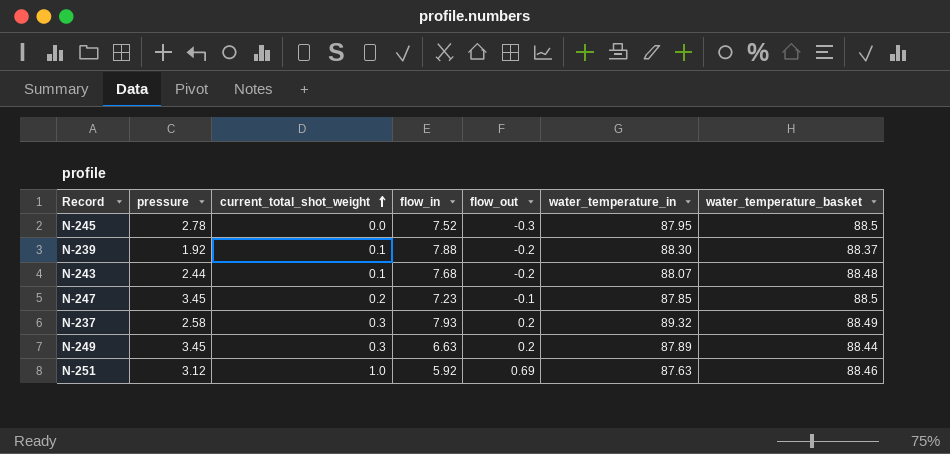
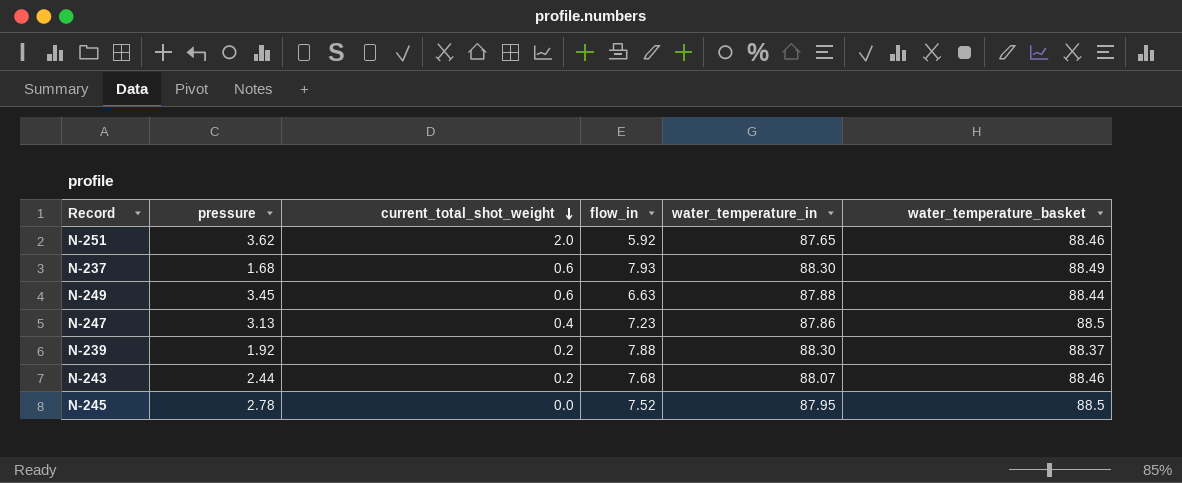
row order: current_total_shot_weight ascending -> current_total_shot_weight descending
column flow_out | position: 5 -> none
N-251 | pressure: 3.12 -> 3.62
N-251 | current_total_shot_weight: 1.0 -> 2.0
N-251 | water_temperature_in: 87.63 -> 87.65
N-237 | pressure: 2.58 -> 1.68
N-237 | current_total_shot_weight: 0.3 -> 0.6
N-237 | water_temperature_in: 89.32 -> 88.30
N-249 | current_total_shot_weight: 0.3 -> 0.6
N-249 | water_temperature_in: 87.89 -> 87.88
N-247 | pressure: 3.45 -> 3.13
N-247 | current_total_shot_weight: 0.2 -> 0.4
N-247 | water_temperature_in: 87.85 -> 87.86
N-239 | current_total_shot_weight: 0.1 -> 0.2
N-243 | current_total_shot_weight: 0.1 -> 0.2
N-243 | water_temperature_basket: 88.48 -> 88.46

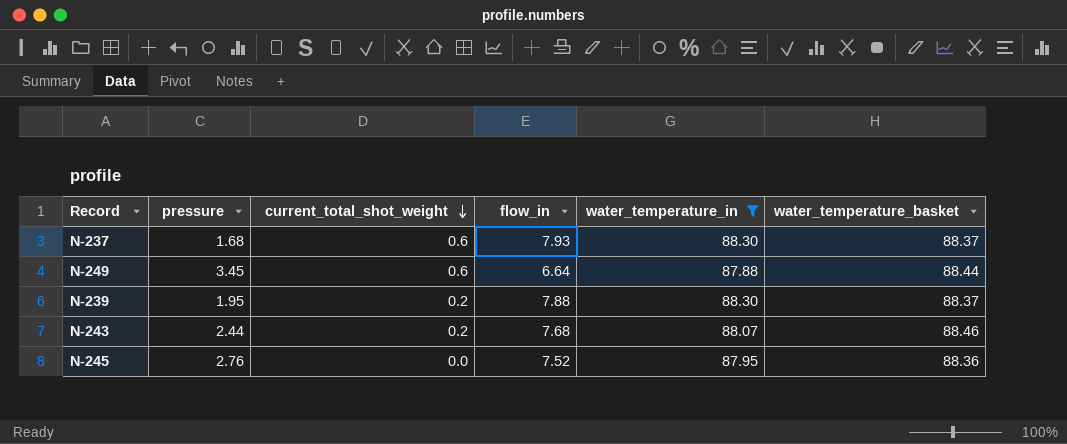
filter: none -> water_temperature_in >= 87.88
N-237 | water_temperature_basket: 88.49 -> 88.37
N-249 | flow_in: 6.63 -> 6.64
N-239 | pressure: 1.92 -> 1.95
N-245 | pressure: 2.78 -> 2.76
N-245 | water_temperature_basket: 88.5 -> 88.36

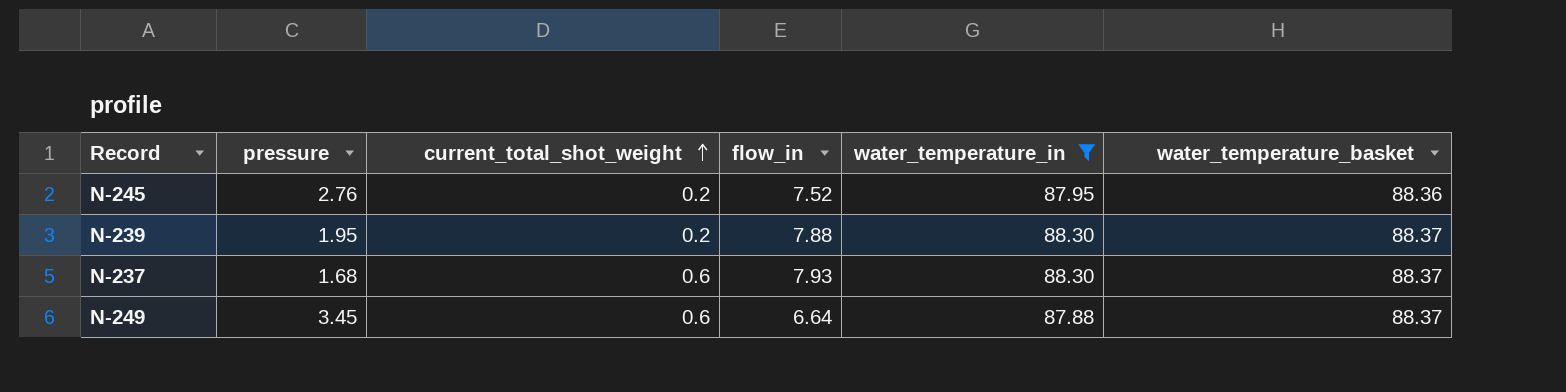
row order: current_total_shot_weight descending -> current_total_shot_weight ascending
row N-243: 2.44 | 0.2 | 7.68 | 88.07 | 88.46 -> none
N-245 | current_total_shot_weight: 0.0 -> 0.2
N-249 | water_temperature_basket: 88.44 -> 88.37

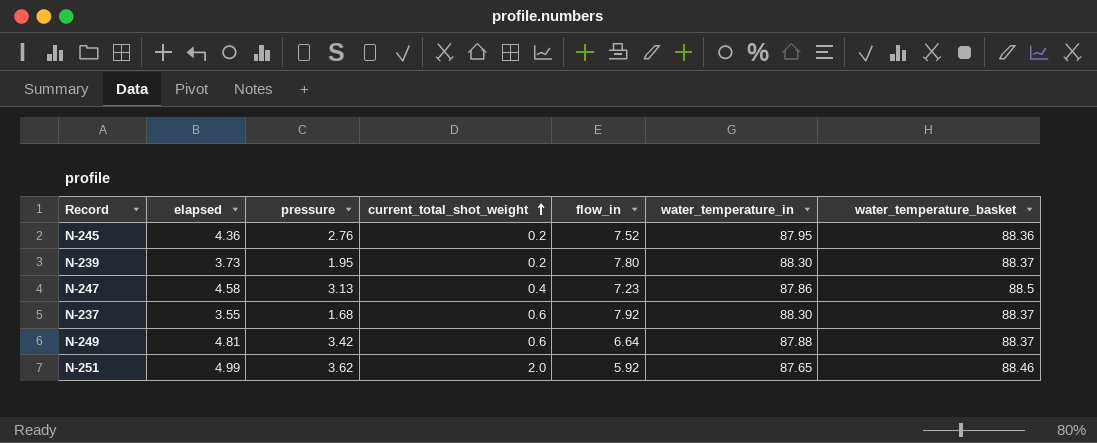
filter: water_temperature_in >= 87.88 -> none
column elapsed | position: none -> 2
N-239 | flow_in: 7.88 -> 7.80
N-237 | flow_in: 7.93 -> 7.92
N-249 | pressure: 3.45 -> 3.42

